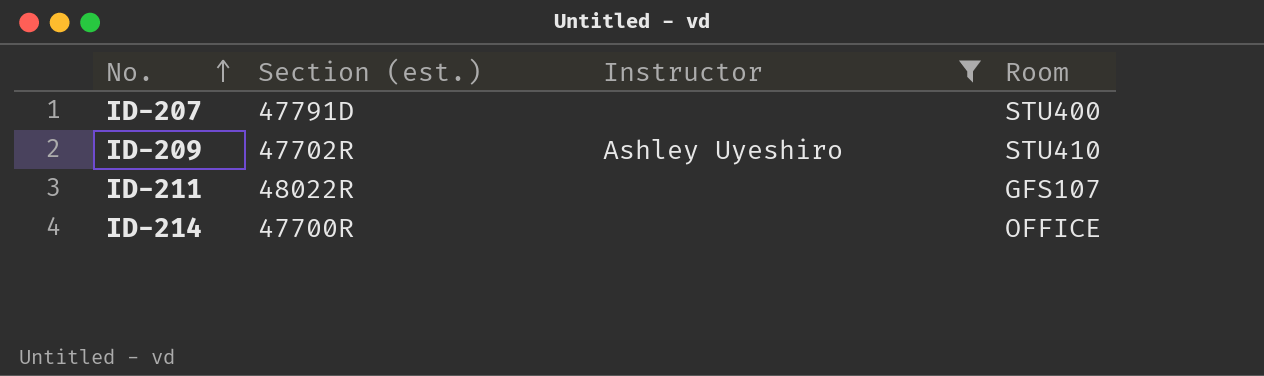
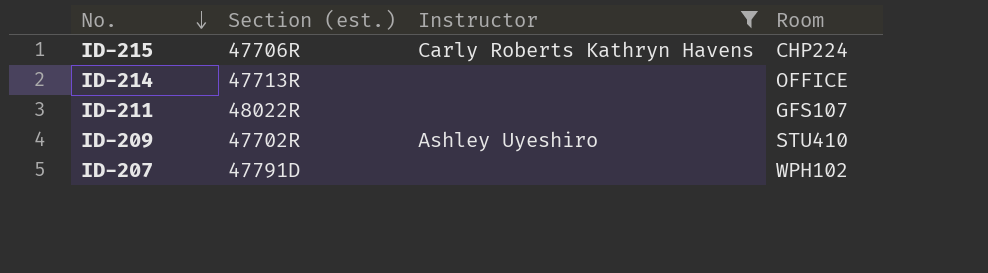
row order: No. ascending -> No. descending
row ID-215: none -> 47706R | Carly Roberts Kathryn Havens | CHP224
ID-214 | Section (est.): 47700R -> 47713R
ID-207 | Room: STU400 -> WPH102

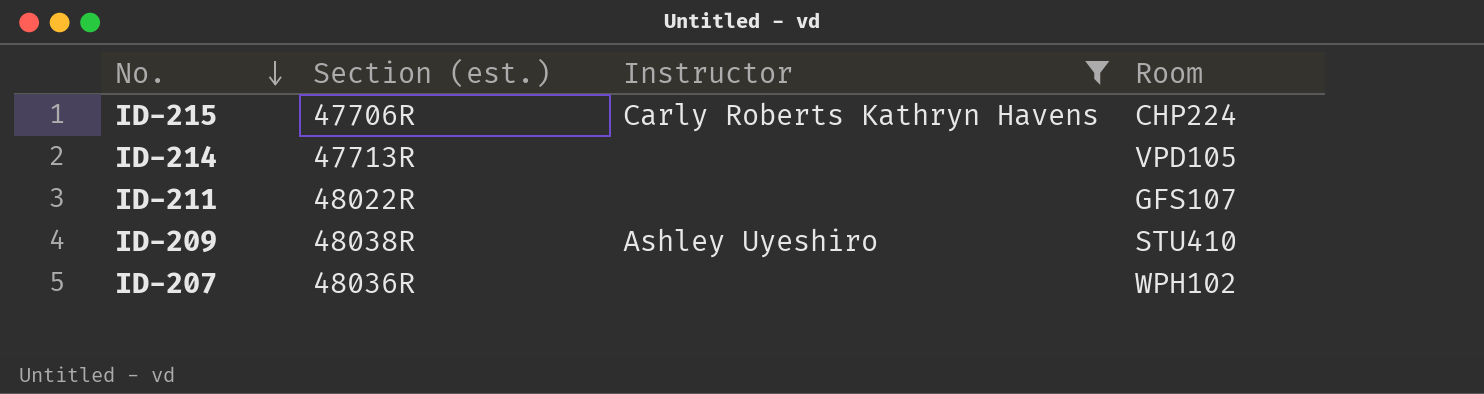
ID-214 | Room: OFFICE -> VPD105
ID-209 | Section (est.): 47702R -> 48038R
ID-207 | Section (est.): 47791D -> 48036R

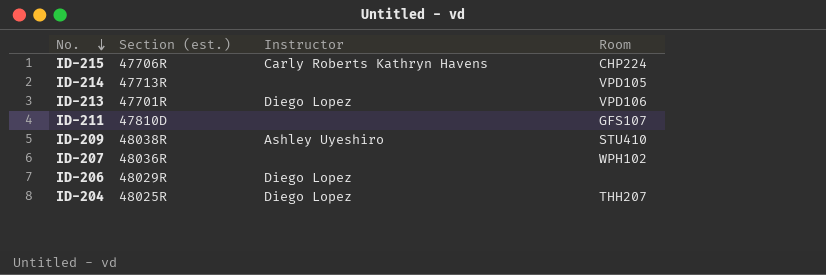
filter: Instructor != Diego Lopez -> none
ID-211 | Section (est.): 48022R -> 47810D

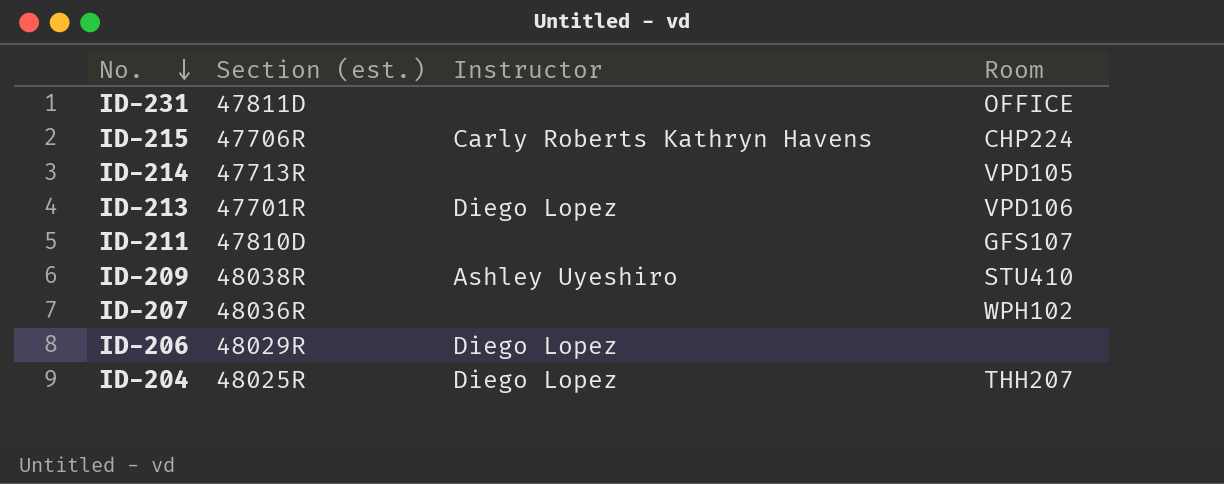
row ID-231: none -> 47811D | none | OFFICE

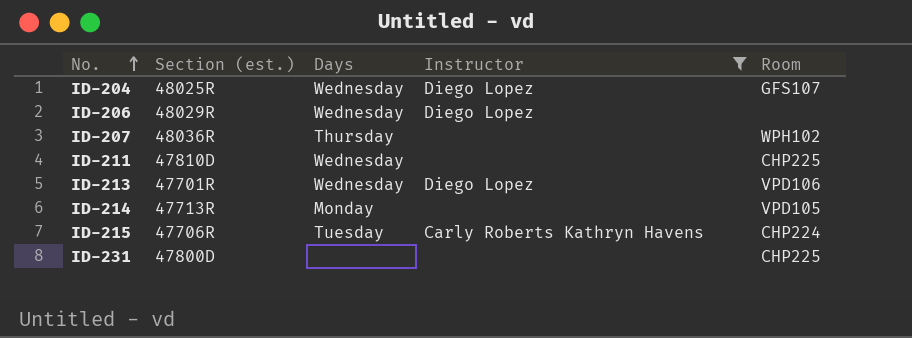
filter: none -> Instructor != Ashley Uyeshiro
row order: No. descending -> No. ascending
column Days | position: none -> 3
ID-204 | Room: THH207 -> GFS107
ID-211 | Room: GFS107 -> CHP225
ID-231 | Section (est.): 47811D -> 47800D
ID-231 | Room: OFFICE -> CHP225

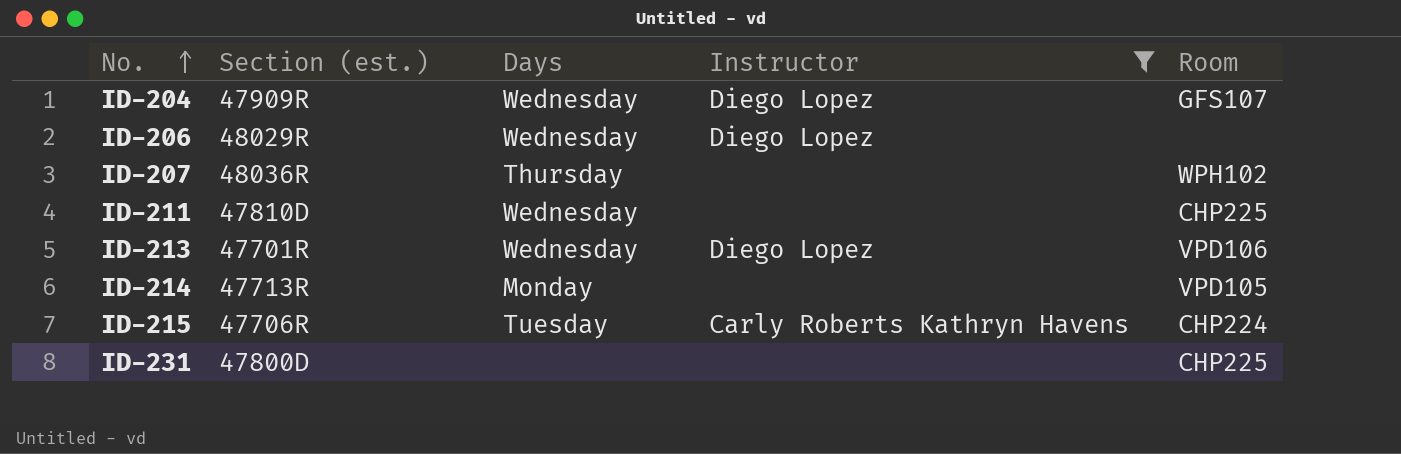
ID-204 | Section (est.): 48025R -> 47909R

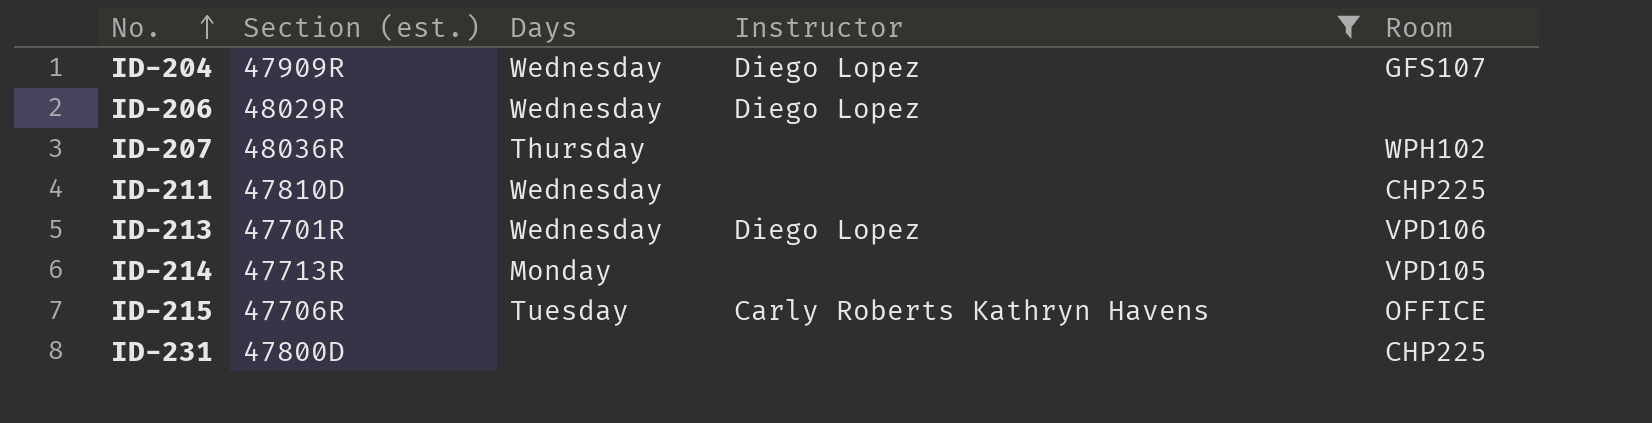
ID-215 | Room: CHP224 -> OFFICE

